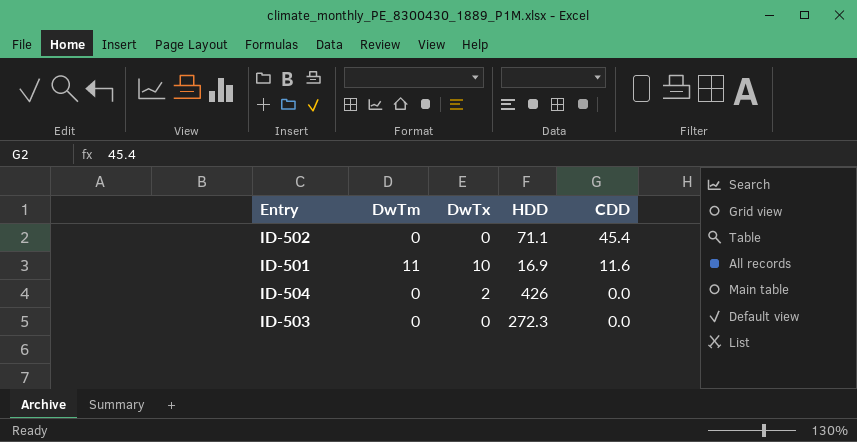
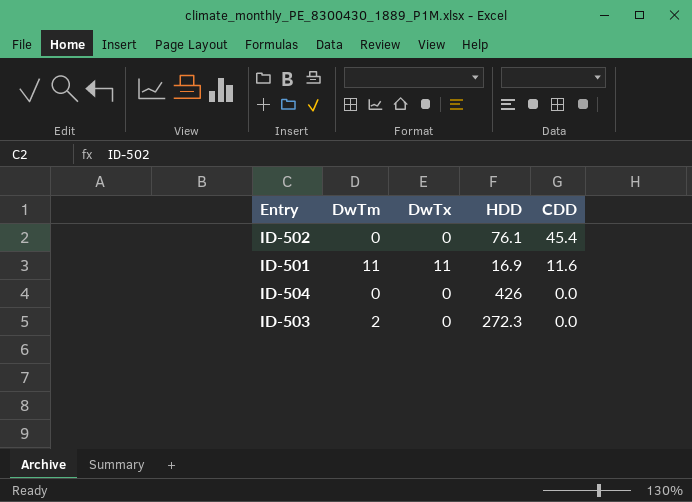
ID-502 | HDD: 71.1 -> 76.1
ID-501 | DwTx: 10 -> 11
ID-504 | DwTx: 2 -> 0
ID-503 | DwTm: 0 -> 2

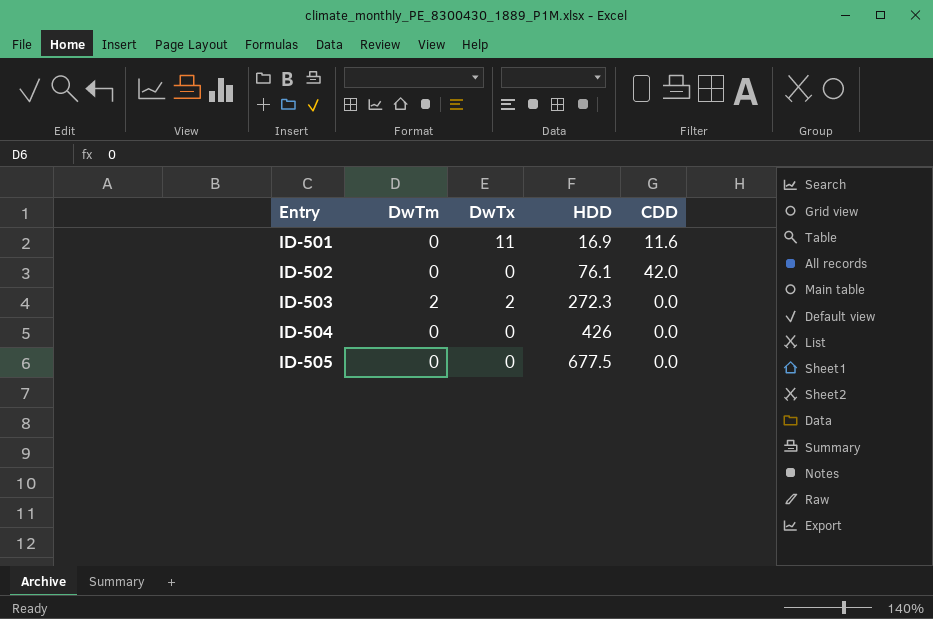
row order: CDD descending -> Entry ascending
ID-501 | DwTm: 11 -> 0
ID-502 | CDD: 45.4 -> 42.0
ID-503 | DwTx: 0 -> 2
row ID-505: none -> 0 | 0 | 677.5 | 0.0

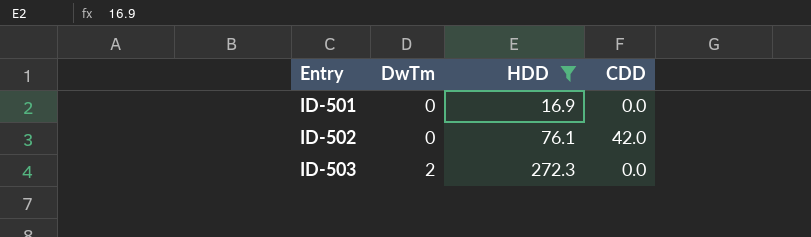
filter: none -> HDD <= 272.3
column DwTx | position: 3 -> none
ID-501 | CDD: 11.6 -> 0.0

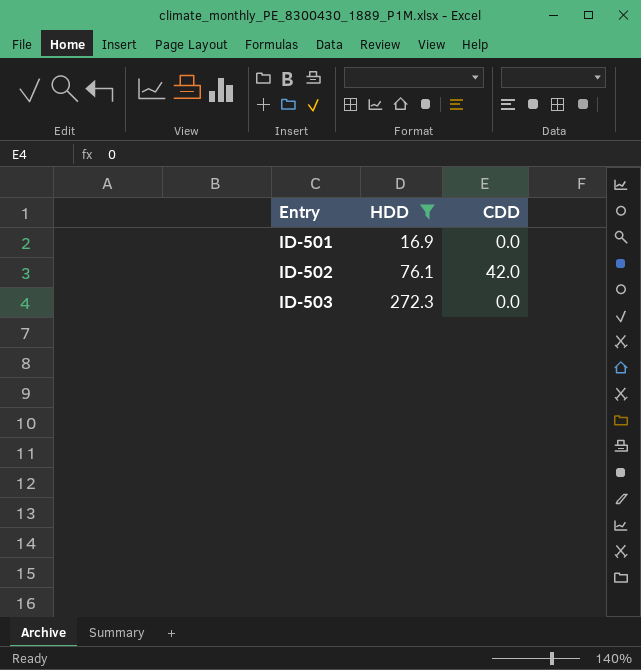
column DwTm | position: 2 -> none

